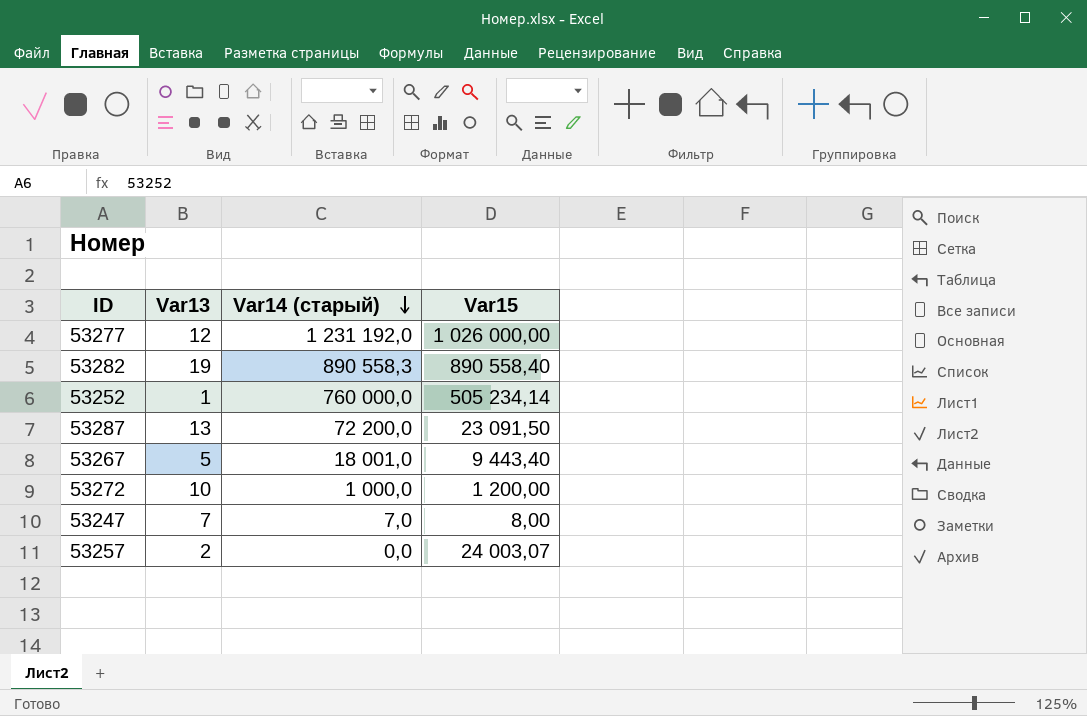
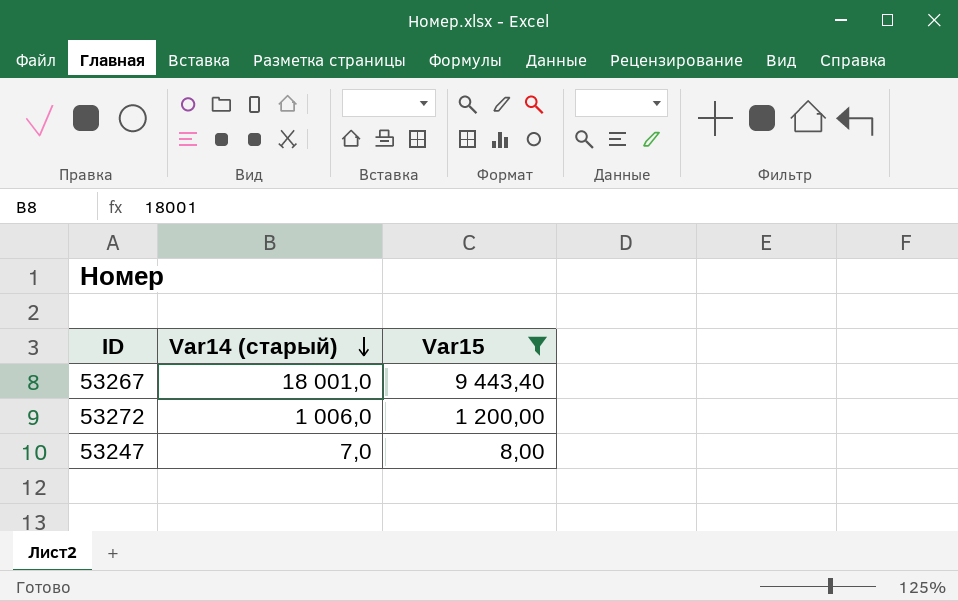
filter: none -> Var15 <= 9 443,40
column Var13 | position: 2 -> none
53272 | Var14 (старый): 1 000,0 -> 1 006,0

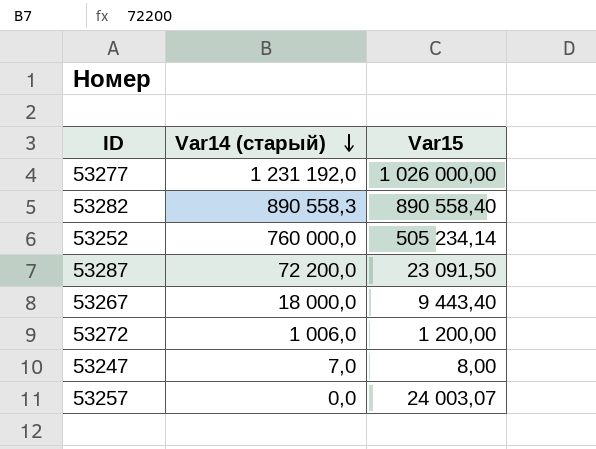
filter: Var15 <= 9 443,40 -> none
53267 | Var14 (старый): 18 001,0 -> 18 000,0

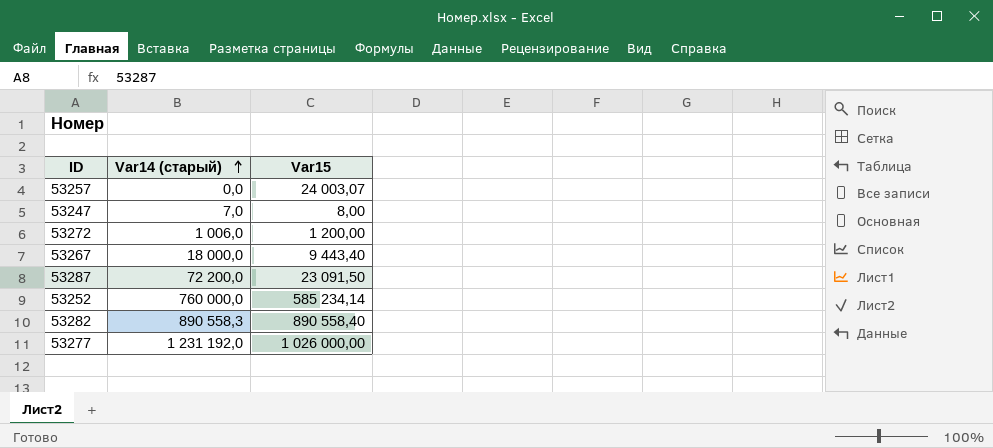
row order: Var14 (старый) descending -> Var14 (старый) ascending
53252 | Var15: 505 234,14 -> 585 234,14

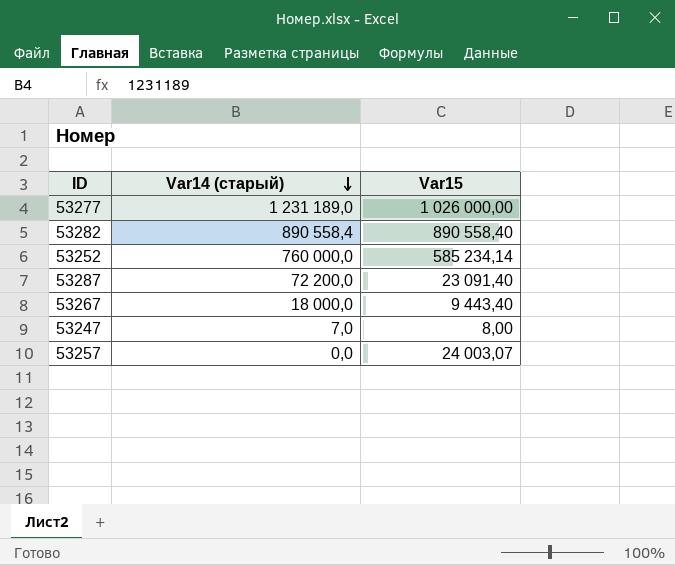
row order: Var14 (старый) ascending -> Var14 (старый) descending
row 53272: 1 006,0 | 1 200,00 -> none
53277 | Var14 (старый): 1 231 192,0 -> 1 231 189,0
53282 | Var14 (старый): 890 558,3 -> 890 558,4
53287 | Var15: 23 091,50 -> 23 091,40

